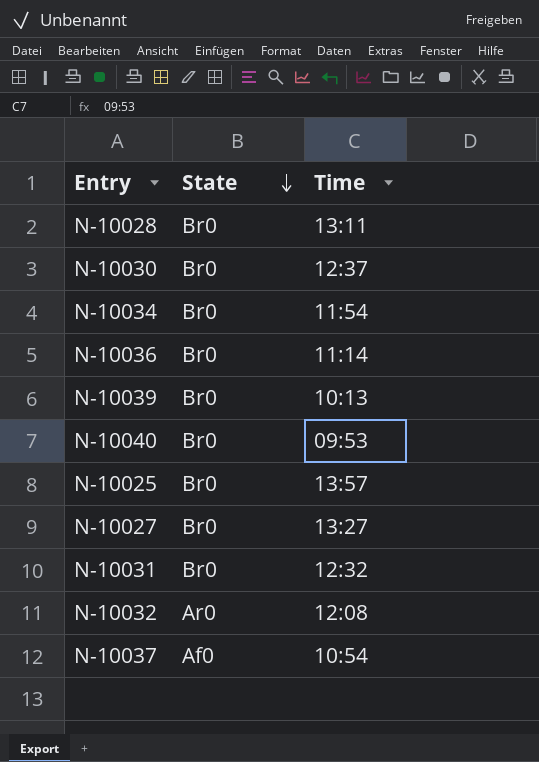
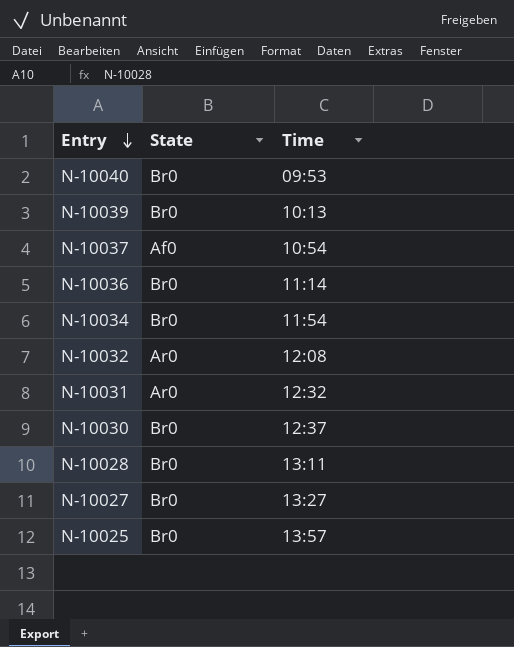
row order: State descending -> Entry descending
N-10031 | State: Br0 -> Ar0

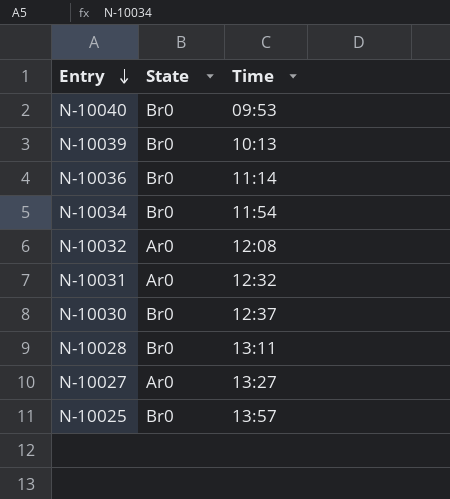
row N-10037: Af0 | 10:54 -> none
N-10027 | State: Br0 -> Ar0

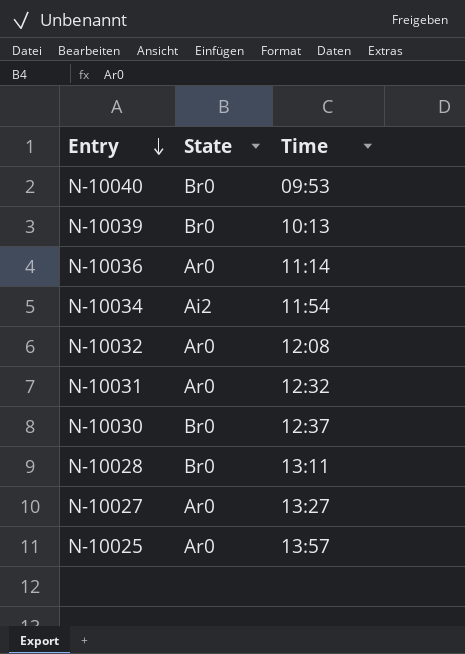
N-10036 | State: Br0 -> Ar0
N-10034 | State: Br0 -> Ai2
N-10025 | State: Br0 -> Ar0

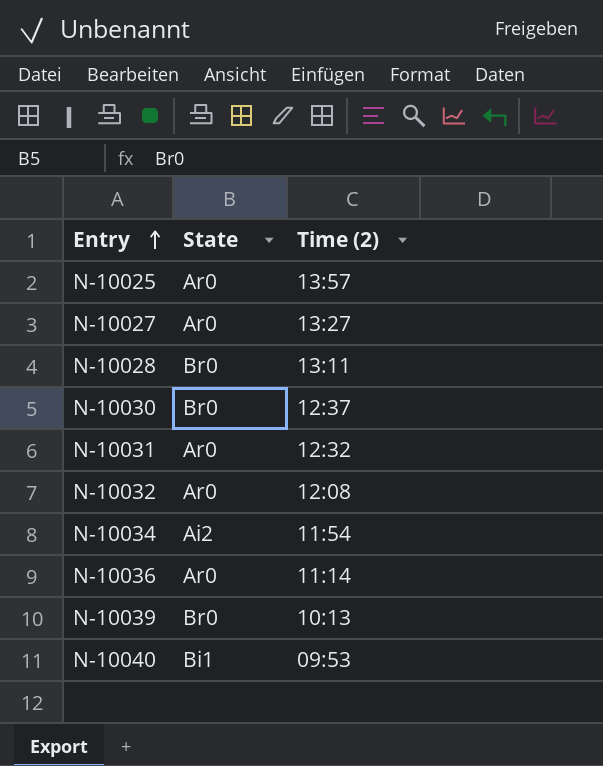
row order: Entry descending -> Entry ascending
column name: Time -> Time (2)
N-10040 | State: Br0 -> Bi1

